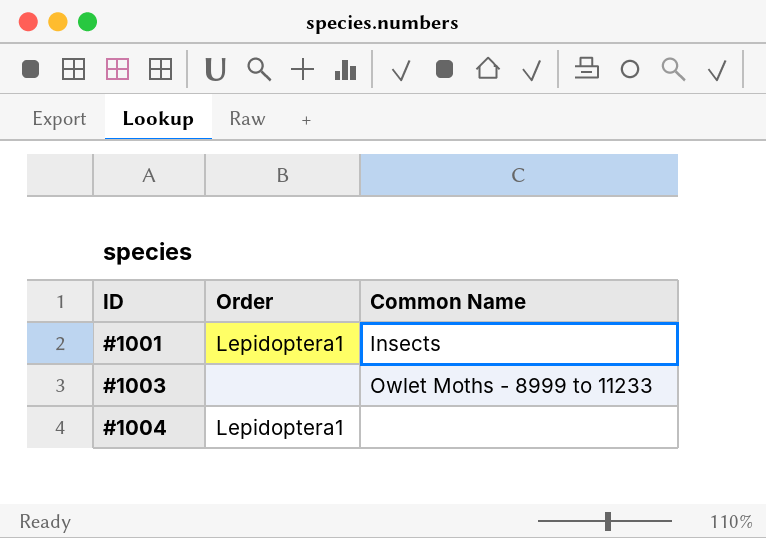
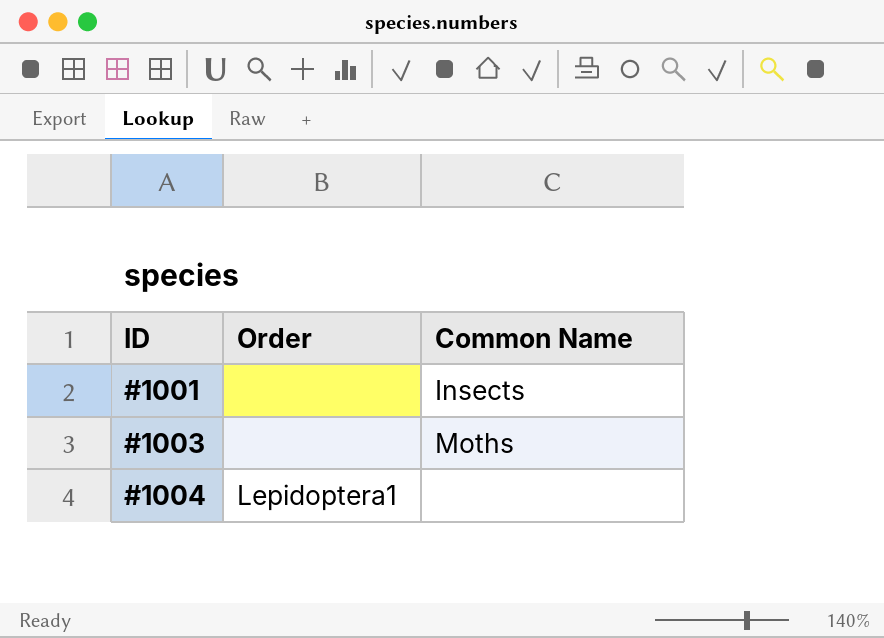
#1001 | Order: Lepidoptera1 -> none
#1003 | Common Name: Owlet Moths - 8999 to 11233 -> Moths

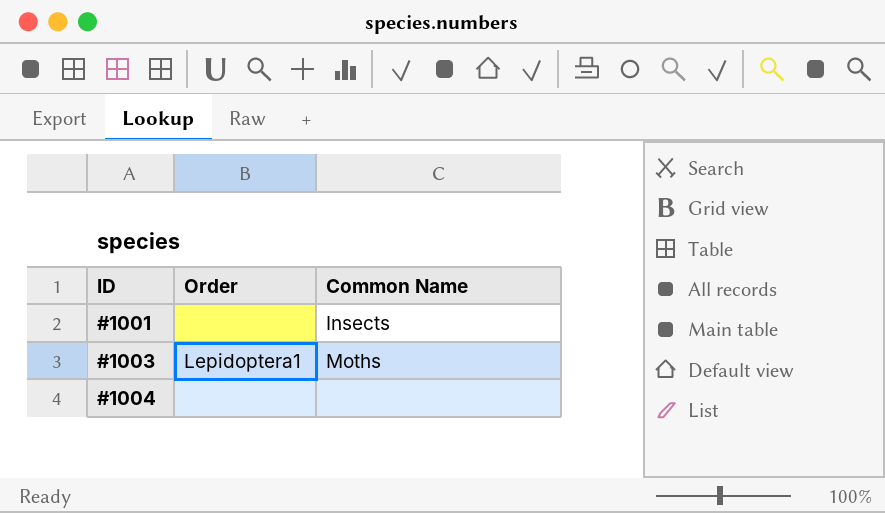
#1003 | Order: none -> Lepidoptera1
#1004 | Order: Lepidoptera1 -> none

